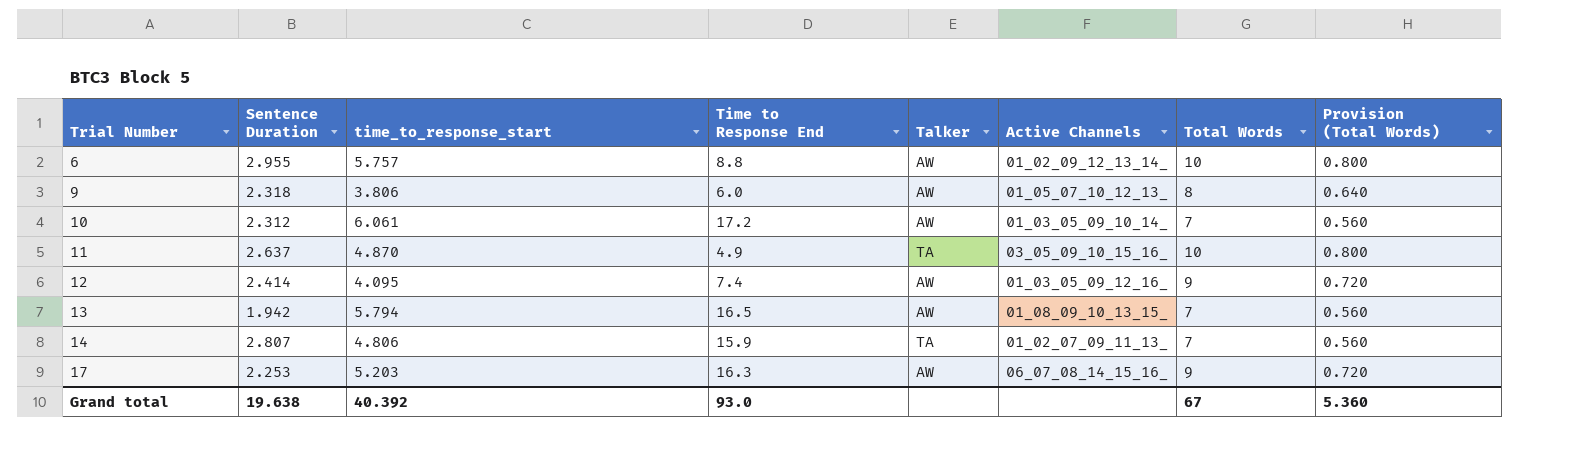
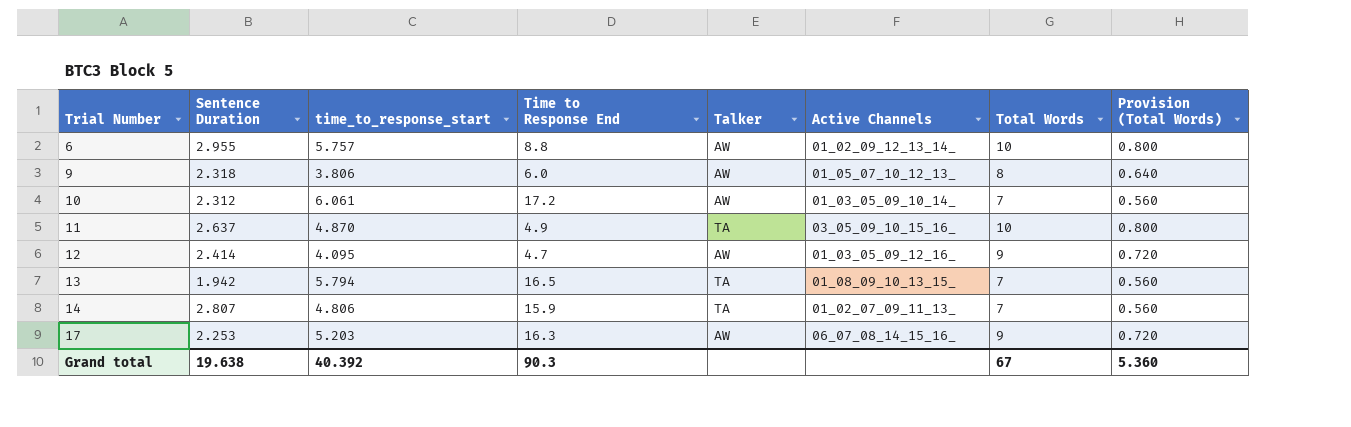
12 | Time to Response End: 7.4 -> 4.7
13 | Talker: AW -> TA
Grand total | Time to Response End: 93.0 -> 90.3

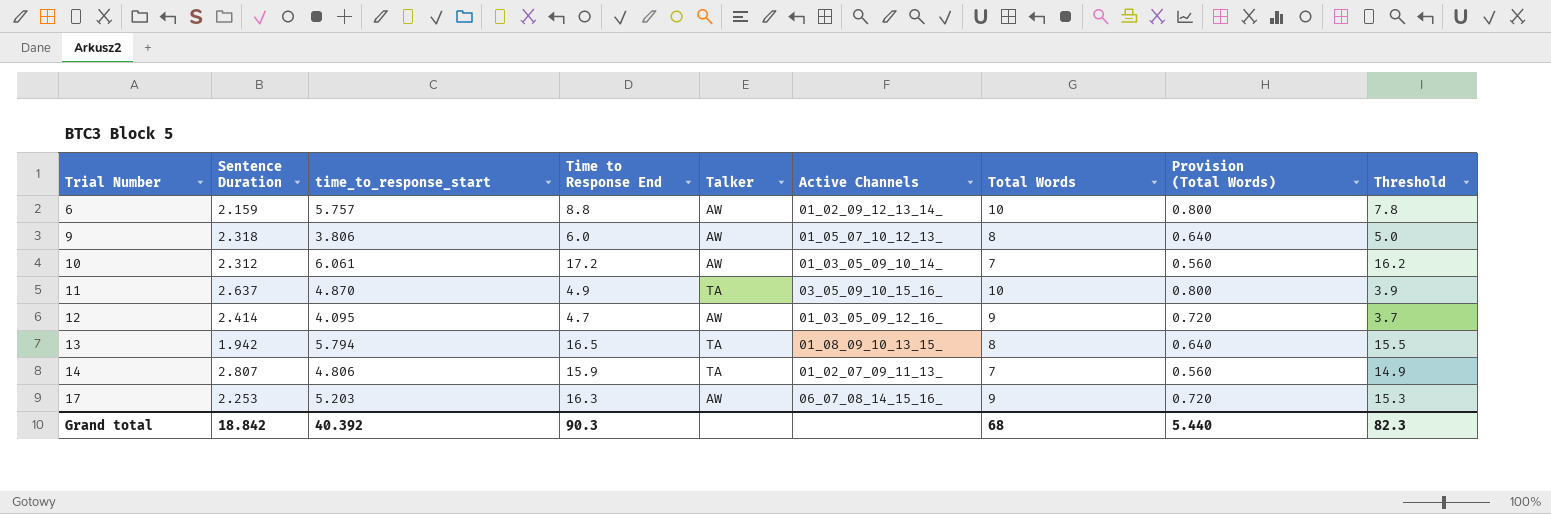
column Threshold | formula: none -> [Time to Response End] - 1
6 | Sentence Duration: 2.955 -> 2.159
13 | Total Words: 7 -> 8
13 | Provision (Total Words): 0.560 -> 0.640
Grand total | Sentence Duration: 19.638 -> 18.842
Grand total | Total Words: 67 -> 68
Grand total | Provision (Total Words): 5.360 -> 5.440

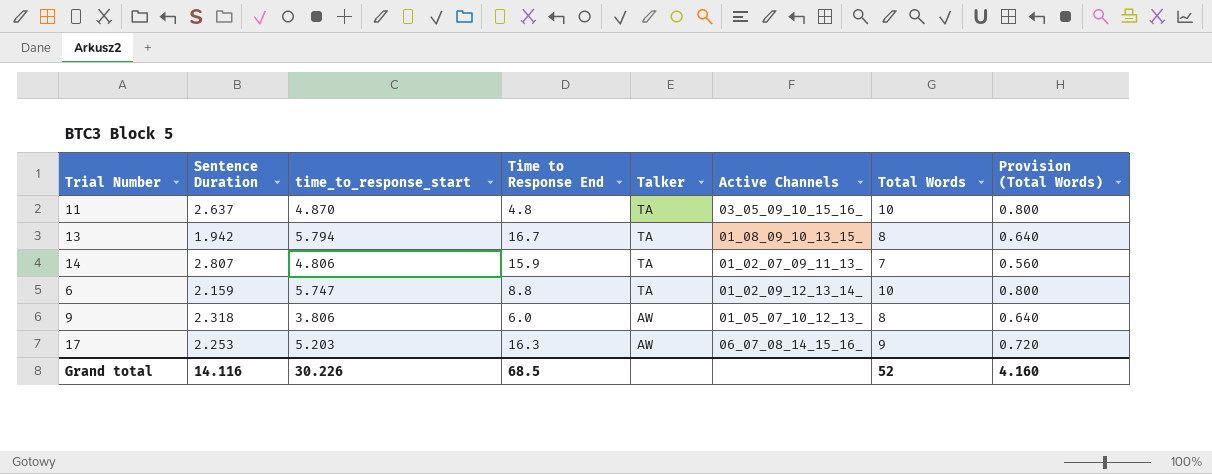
row order: Trial Number ascending -> Talker descending
column Threshold | formula: [Time to Response End] - 1 -> none
row 10: 2.312 | 6.061 | 17.2 | AW | 01_03_05_09_10_14_ | 7 | 0.560 | 16.2 -> none
row 12: 2.414 | 4.095 | 4.7 | AW | 01_03_05_09_12_16_ | 9 | 0.720 | 3.7 -> none
11 | Time to Response End: 4.9 -> 4.8
13 | Time to Response End: 16.5 -> 16.7
6 | time_to_response_start: 5.757 -> 5.747
6 | Talker: AW -> TA
Grand total | Sentence Duration: 18.842 -> 14.116
Grand total | time_to_response_start: 40.392 -> 30.226
Grand total | Time to Response End: 90.3 -> 68.5
Grand total | Total Words: 68 -> 52
Grand total | Provision (Total Words): 5.440 -> 4.160

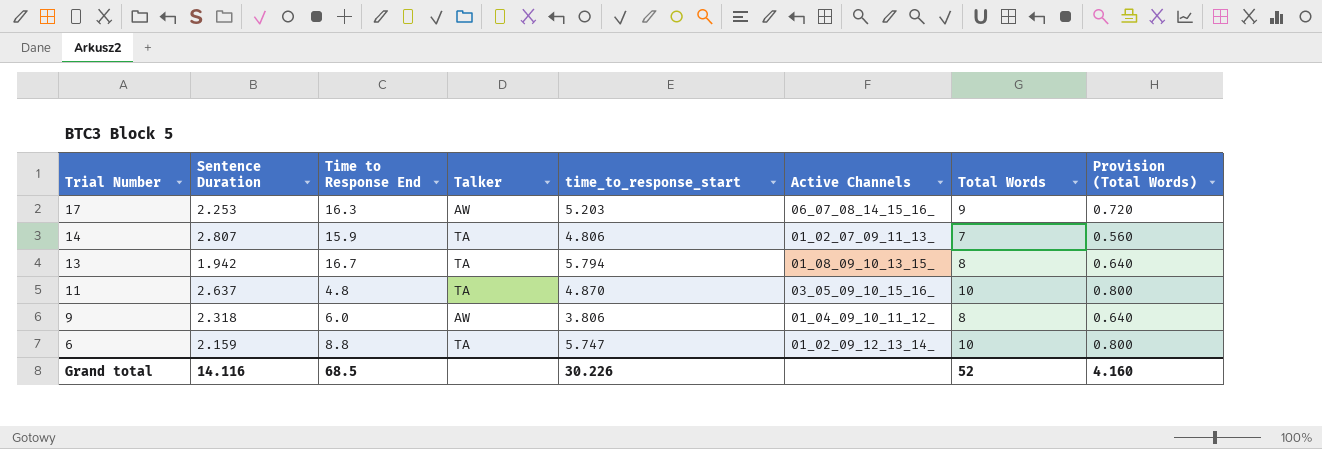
row order: Talker descending -> Trial Number descending
column time_to_response_start | position: 3 -> 5
9 | Active Channels: 01_05_07_10_12_13_ -> 01_04_09_10_11_12_

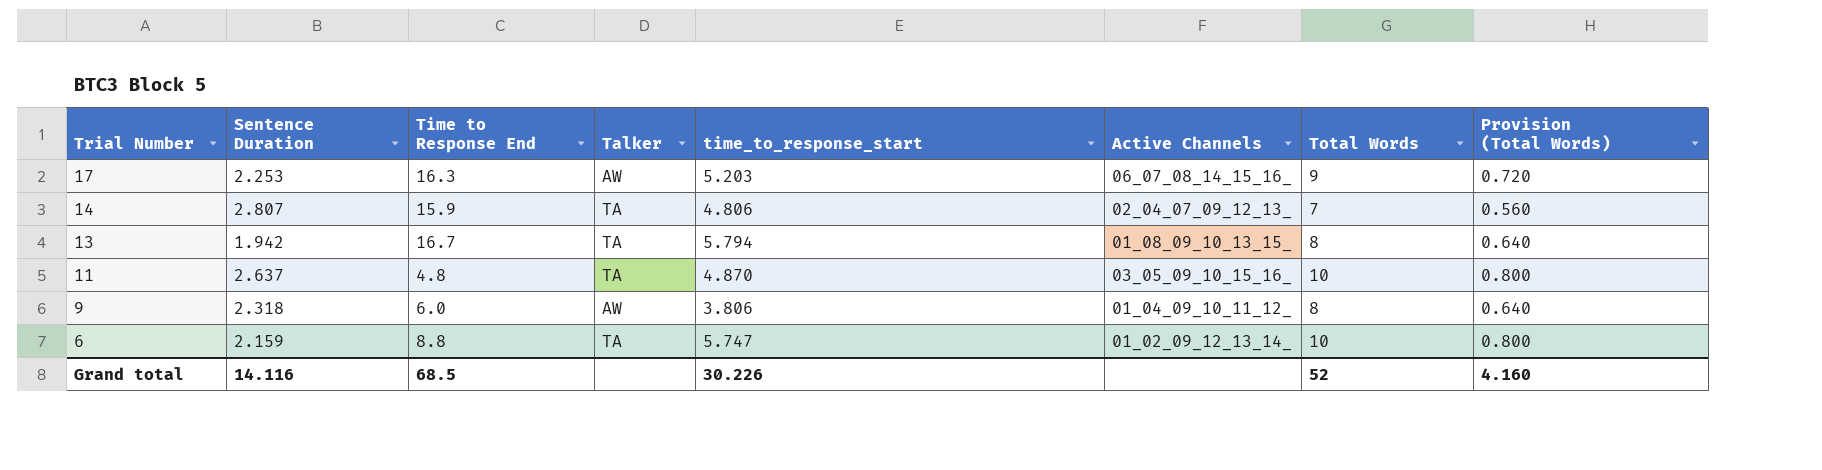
14 | Active Channels: 01_02_07_09_11_13_ -> 02_04_07_09_12_13_

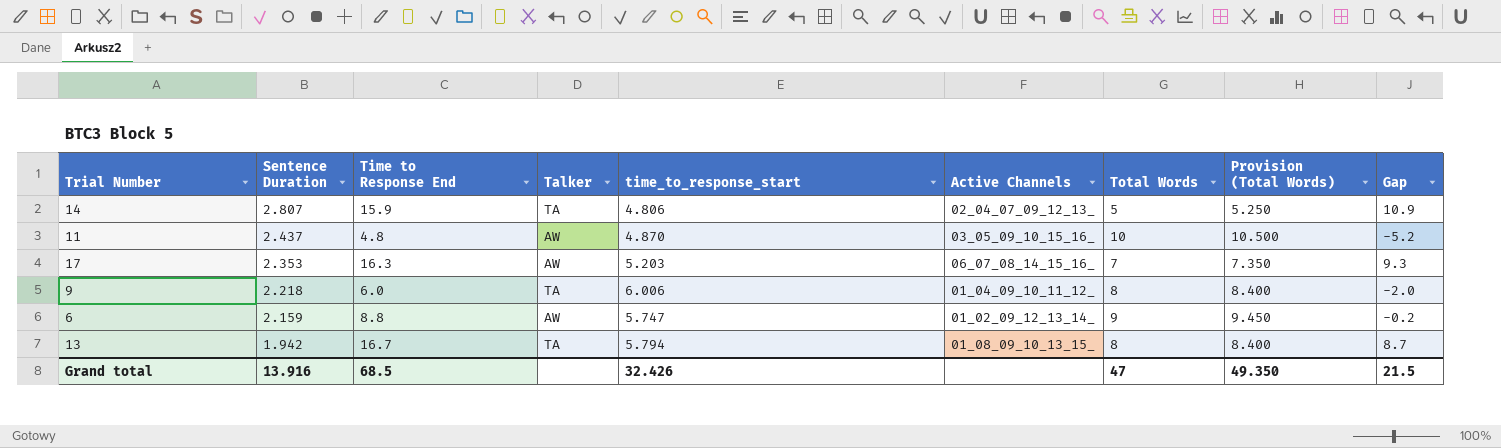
row order: Trial Number descending -> Sentence Duration descending
column Provision (Total Words) | formula: [Total Words] * 0.08 -> [Total Words] * 1.05
column Gap | formula: none -> [Time to Response End] - [Total Words]
14 | Total Words: 7 -> 5
11 | Sentence Duration: 2.637 -> 2.437
11 | Talker: TA -> AW
17 | Sentence Duration: 2.253 -> 2.353
17 | Total Words: 9 -> 7
9 | Sentence Duration: 2.318 -> 2.218
9 | Talker: AW -> TA
9 | time_to_response_start: 3.806 -> 6.006
6 | Talker: TA -> AW
6 | Total Words: 10 -> 9
Grand total | Sentence Duration: 14.116 -> 13.916
Grand total | time_to_response_start: 30.226 -> 32.426
Grand total | Total Words: 52 -> 47
Grand total | Provision (Total Words): 4.160 -> 49.350

